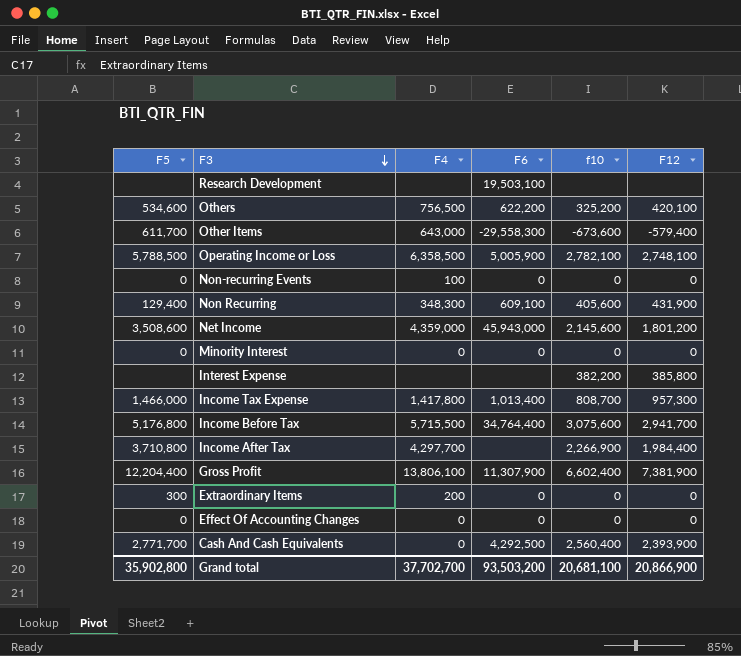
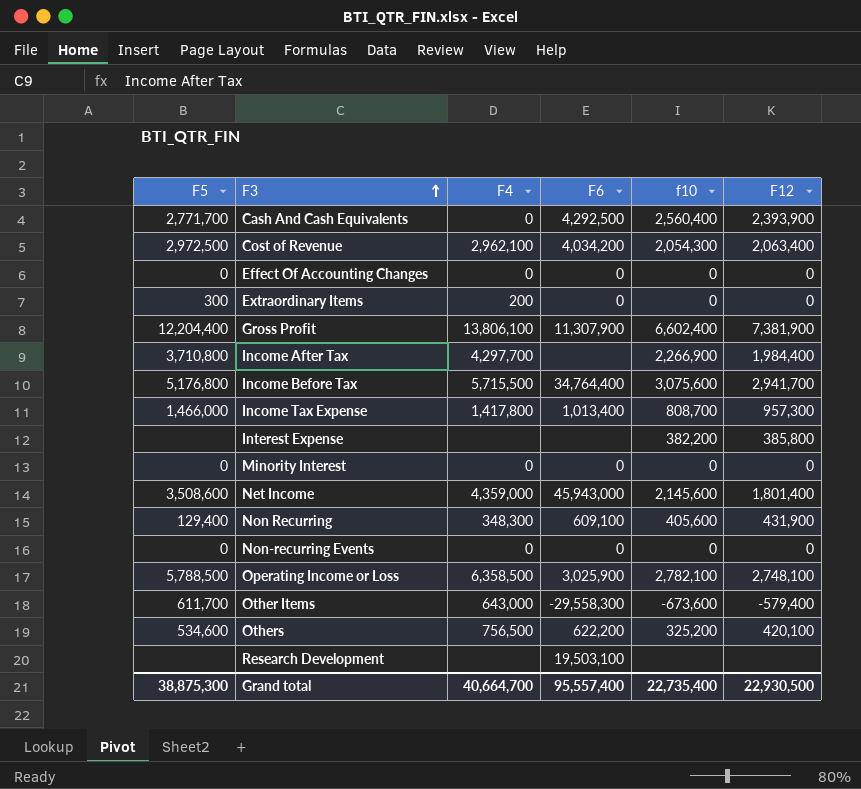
row order: F3 descending -> F3 ascending
row Cost of Revenue: none -> 2,972,500 | 2,962,100 | 4,034,200 | 2,054,300 | 2,063,400
Net Income | F12: 1,801,200 -> 1,801,400
Non-recurring Events | F4: 100 -> 0
Operating Income or Loss | F6: 5,005,900 -> 3,025,900
Grand total | F5: 35,902,800 -> 38,875,300
Grand total | F4: 37,702,700 -> 40,664,700
Grand total | F6: 93,503,200 -> 95,557,400
Grand total | f10: 20,681,100 -> 22,735,400
Grand total | F12: 20,866,900 -> 22,930,500

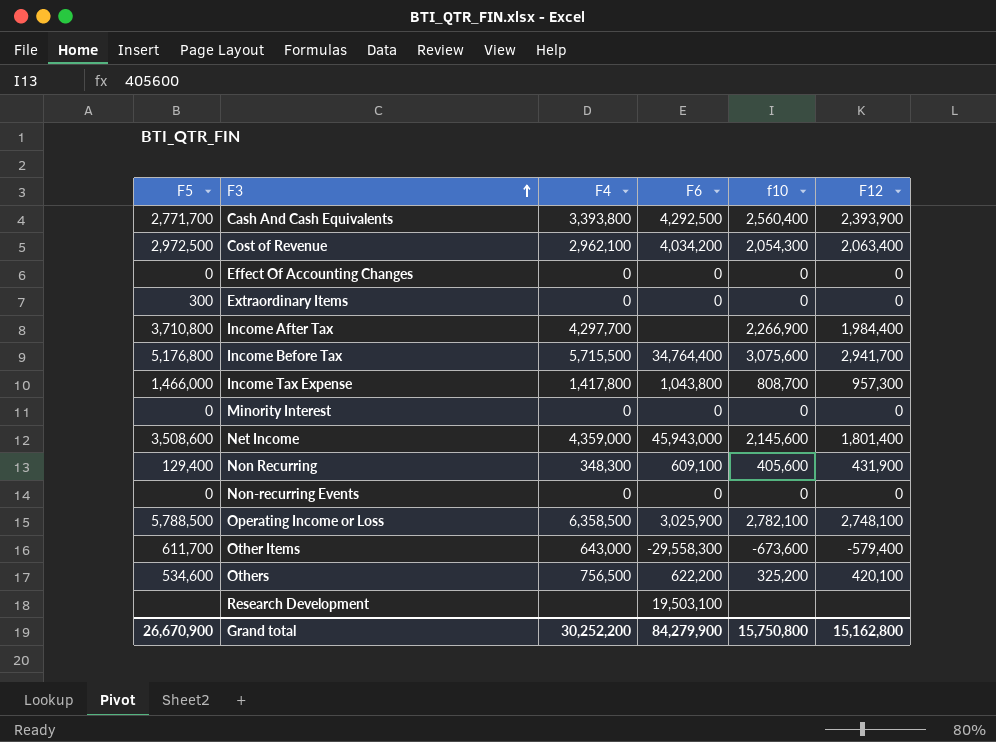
row Gross Profit: 12,204,400 | 13,806,100 | 11,307,900 | 6,602,400 | 7,381,900 -> none
row Interest Expense: none | none | none | 382,200 | 385,800 -> none
Cash And Cash Equivalents | F4: 0 -> 3,393,800
Extraordinary Items | F4: 200 -> 0
Income Tax Expense | F6: 1,013,400 -> 1,043,800
Grand total | F5: 38,875,300 -> 26,670,900
Grand total | F4: 40,664,700 -> 30,252,200
Grand total | F6: 95,557,400 -> 84,279,900
Grand total | f10: 22,735,400 -> 15,750,800
Grand total | F12: 22,930,500 -> 15,162,800

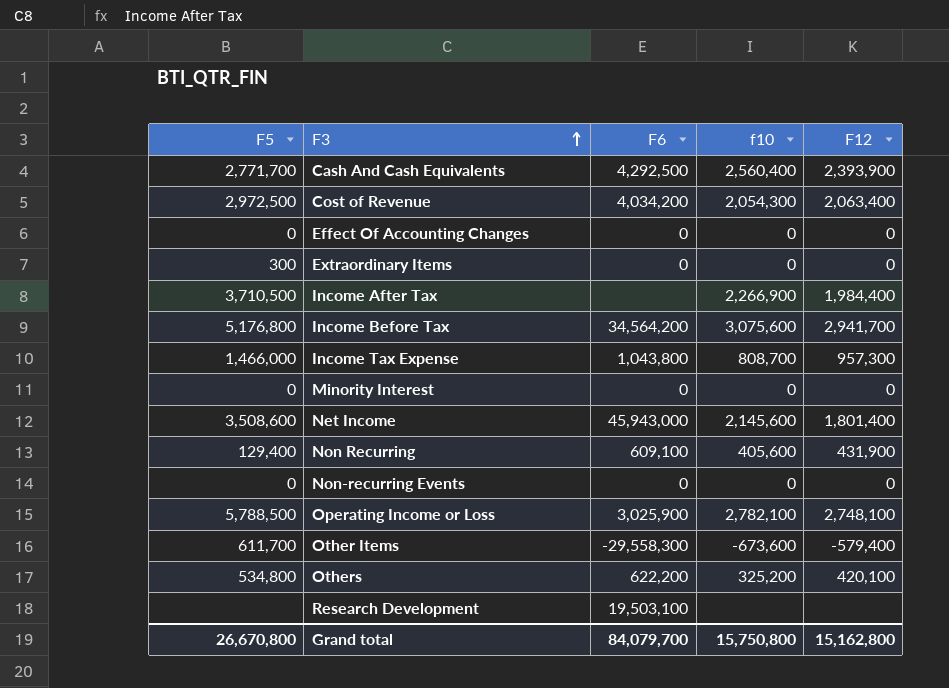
column F4 | position: 3 -> none
Income After Tax | F5: 3,710,800 -> 3,710,500
Income Before Tax | F6: 34,764,400 -> 34,564,200
Others | F5: 534,600 -> 534,800
Grand total | F5: 26,670,900 -> 26,670,800
Grand total | F6: 84,279,900 -> 84,079,700

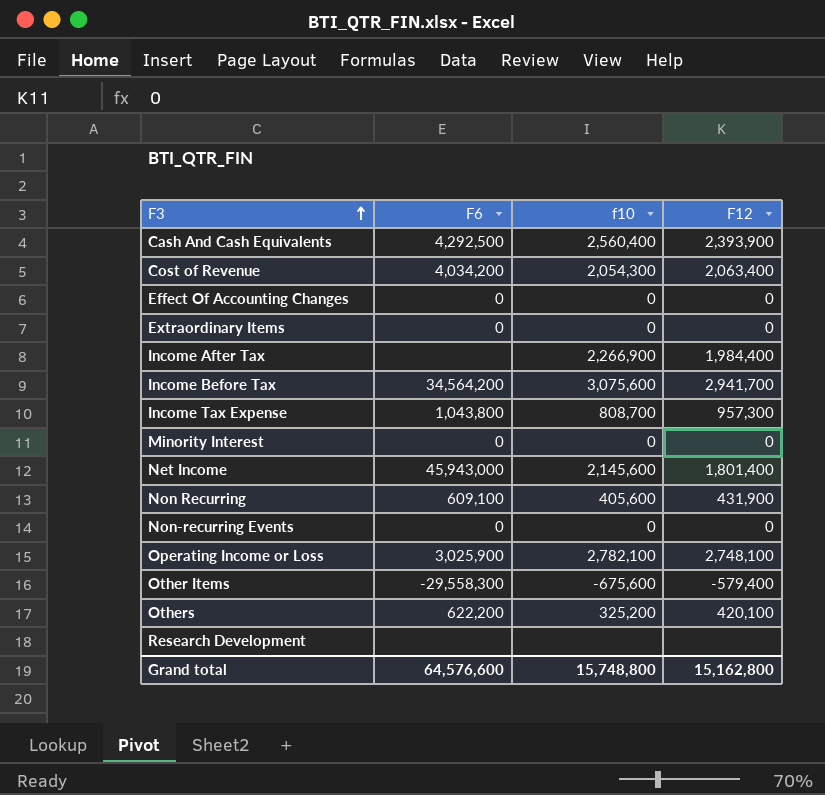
column F5 | position: 1 -> none
Other Items | f10: -673,600 -> -675,600
Research Development | F6: 19,503,100 -> none
Grand total | F6: 84,079,700 -> 64,576,600
Grand total | f10: 15,750,800 -> 15,748,800

